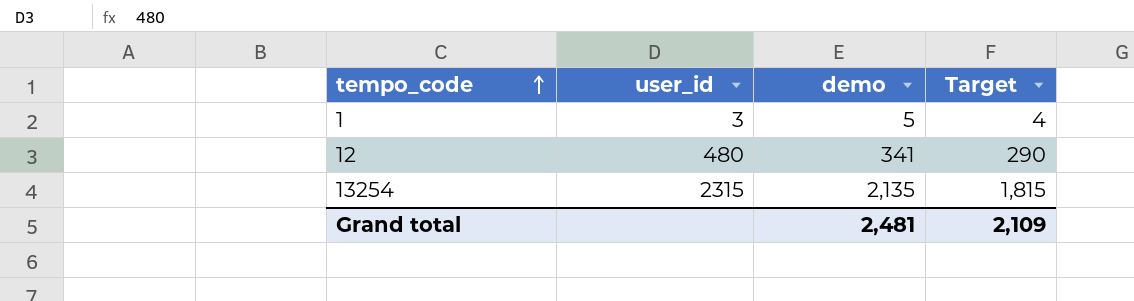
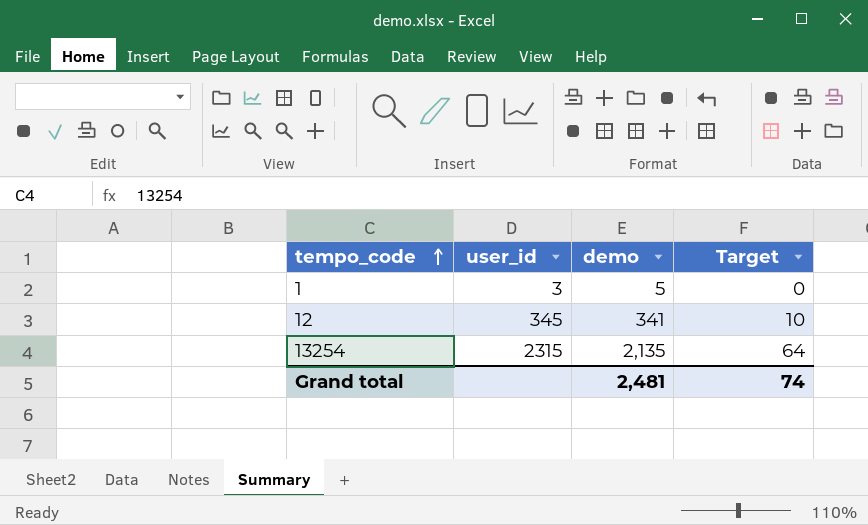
column Target | formula: [demo] * 0.85 -> [demo] * 0.03
12 | user_id: 480 -> 345
Grand total | Target: 2,109 -> 74

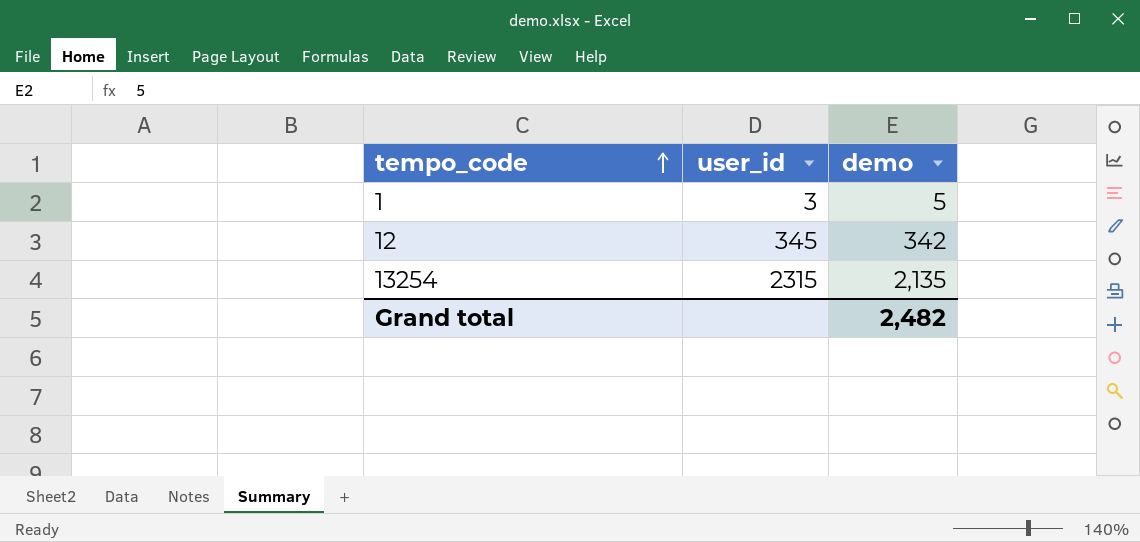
column Target | formula: [demo] * 0.03 -> none
12 | demo: 341 -> 342
Grand total | demo: 2,481 -> 2,482

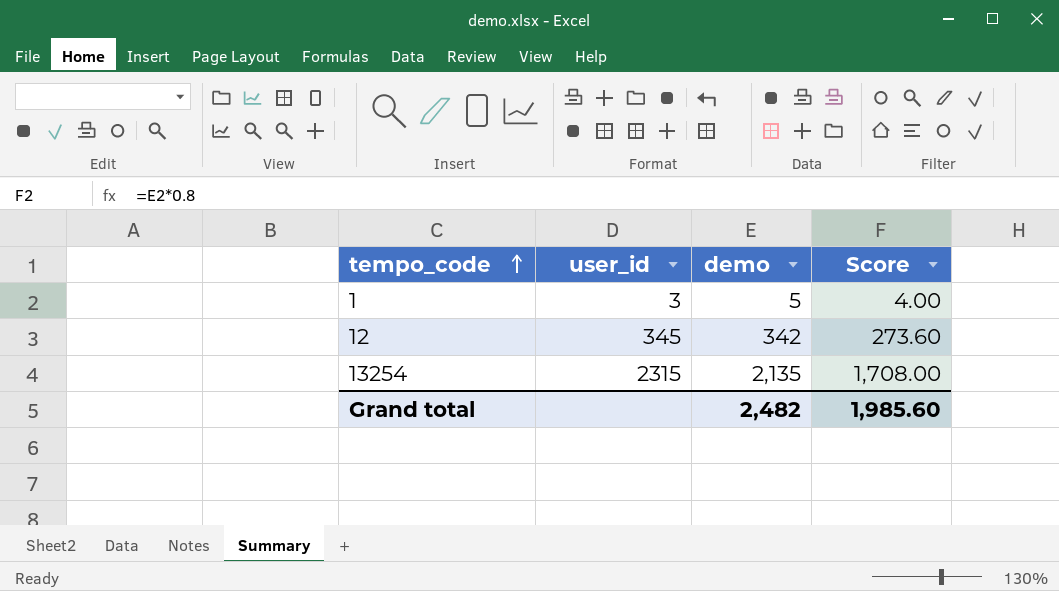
column Score | formula: none -> [demo] * 0.8

